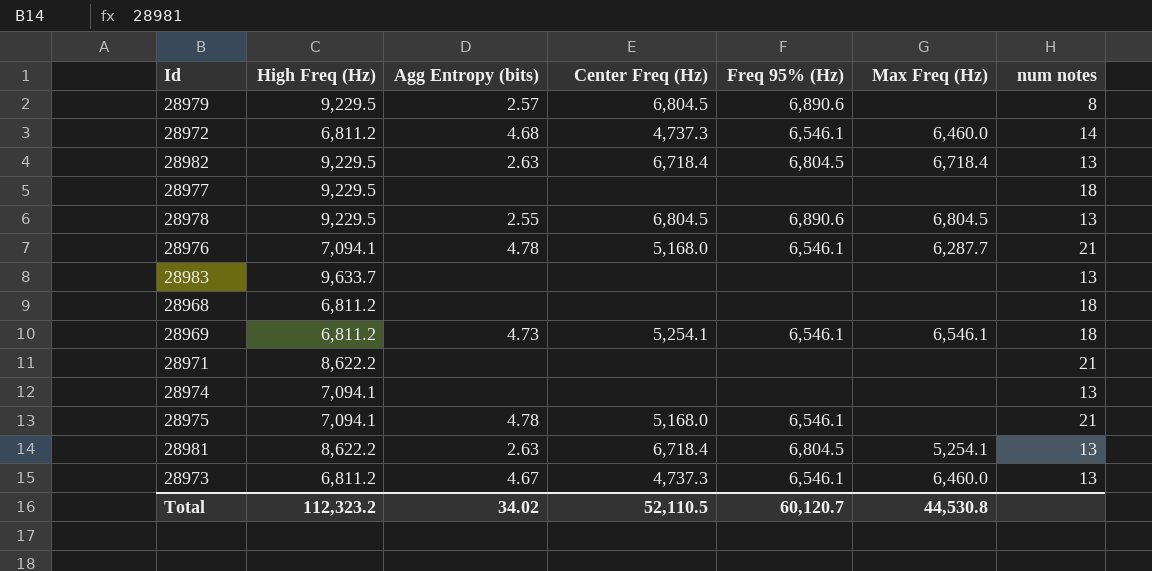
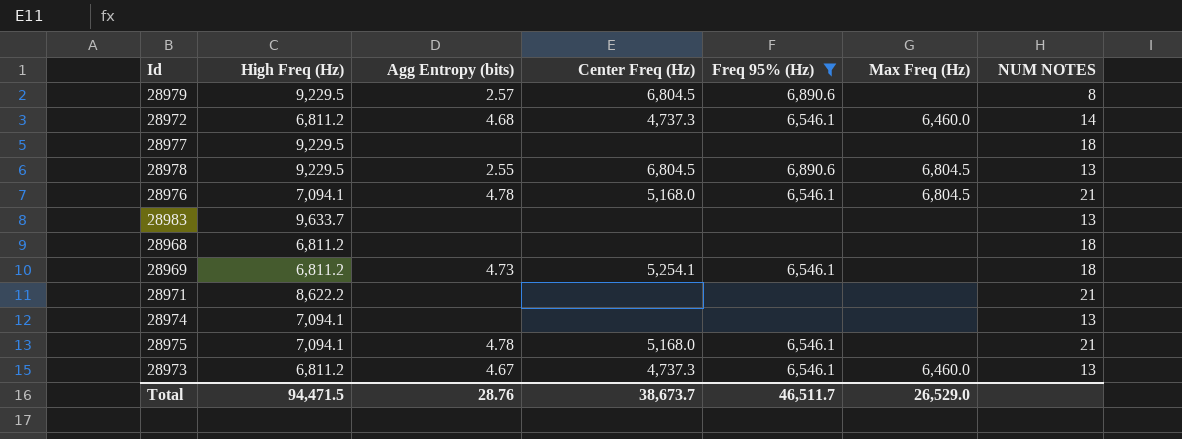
filter: none -> Freq 95% (Hz) != 6,804.5
column name: num notes -> NUM NOTES
28976 | Max Freq (Hz): 6,287.7 -> 6,804.5
28969 | Max Freq (Hz): 6,546.1 -> none
Total | High Freq (Hz): 112,323.2 -> 94,471.5
Total | Agg Entropy (bits): 34.02 -> 28.76
Total | Center Freq (Hz): 52,110.5 -> 38,673.7
Total | Freq 95% (Hz): 60,120.7 -> 46,511.7
Total | Max Freq (Hz): 44,530.8 -> 26,529.0

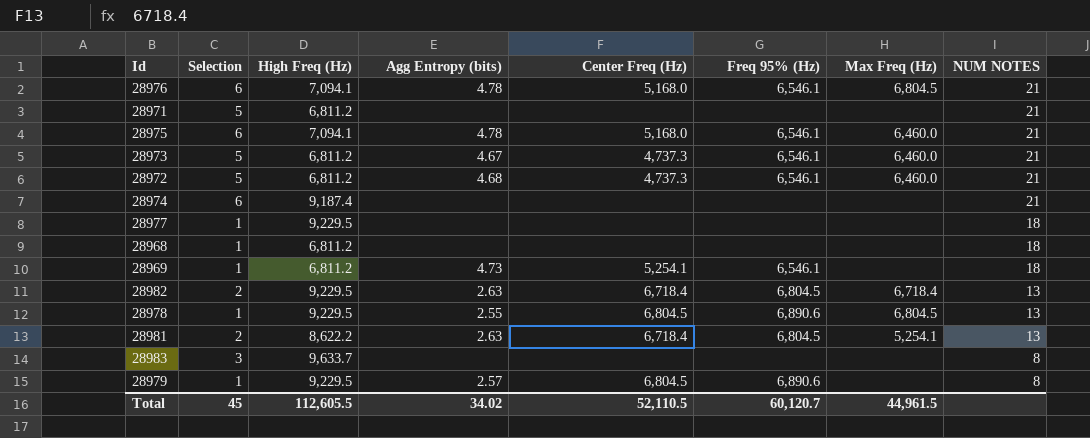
filter: Freq 95% (Hz) != 6,804.5 -> none
row order: none -> NUM NOTES descending
column Selection | position: none -> 2
28971 | High Freq (Hz): 8,622.2 -> 6,811.2
28975 | Max Freq (Hz): none -> 6,460.0
28973 | NUM NOTES: 13 -> 21
28972 | NUM NOTES: 14 -> 21
28974 | High Freq (Hz): 7,094.1 -> 9,187.4
28974 | NUM NOTES: 13 -> 21
28983 | NUM NOTES: 13 -> 8
Total | High Freq (Hz): 94,471.5 -> 112,605.5
Total | Agg Entropy (bits): 28.76 -> 34.02
Total | Center Freq (Hz): 38,673.7 -> 52,110.5
Total | Freq 95% (Hz): 46,511.7 -> 60,120.7
Total | Max Freq (Hz): 26,529.0 -> 44,961.5

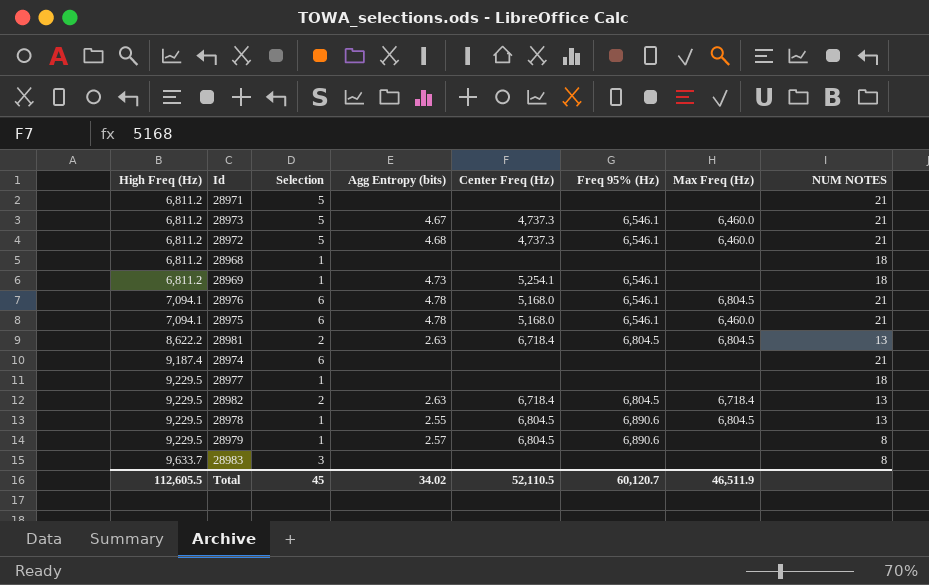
row order: NUM NOTES descending -> High Freq (Hz) ascending
column High Freq (Hz) | position: 3 -> 1
28981 | Max Freq (Hz): 5,254.1 -> 6,804.5
Total | Max Freq (Hz): 44,961.5 -> 46,511.9

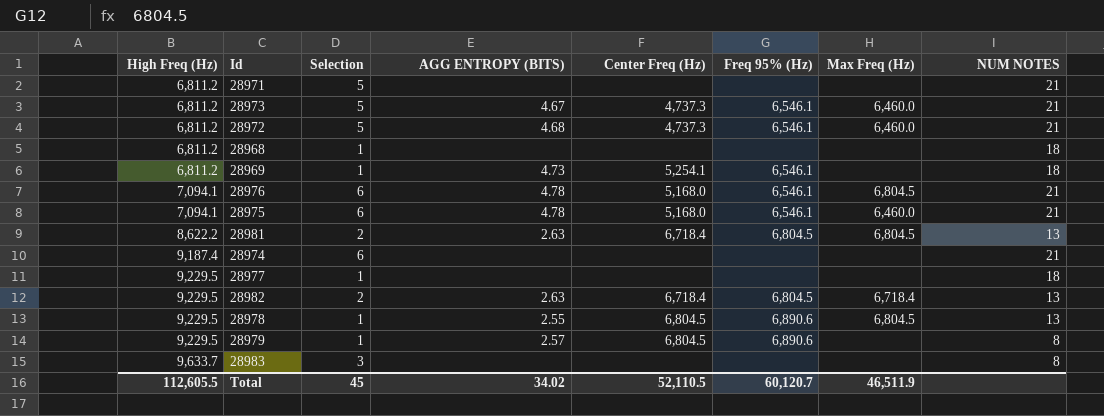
column name: Agg Entropy (bits) -> AGG ENTROPY (BITS)

